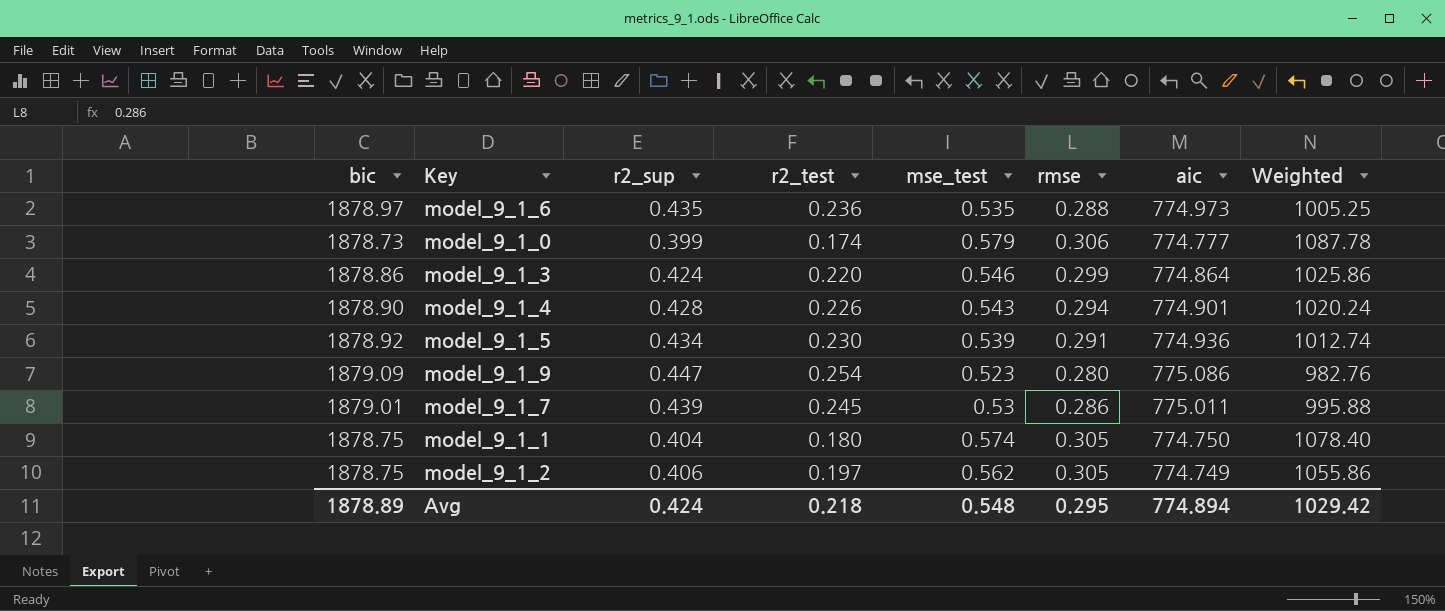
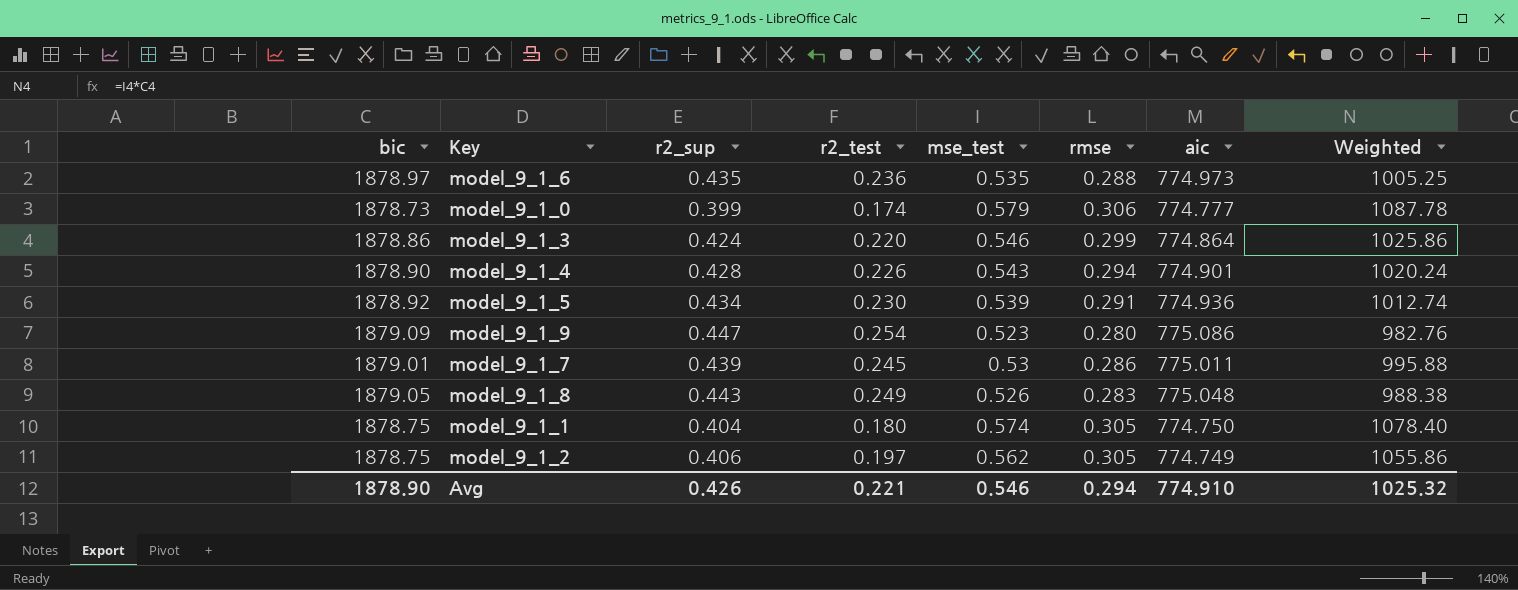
row model_9_1_8: none -> 1879.05 | 0.443 | 0.249 | 0.526 | 0.283 | 775.048 | 988.38
Avg | bic: 1878.89 -> 1878.90
Avg | r2_sup: 0.424 -> 0.426
Avg | r2_test: 0.218 -> 0.221
Avg | mse_test: 0.548 -> 0.546
Avg | rmse: 0.295 -> 0.294
Avg | aic: 774.894 -> 774.910
Avg | Weighted: 1029.42 -> 1025.32

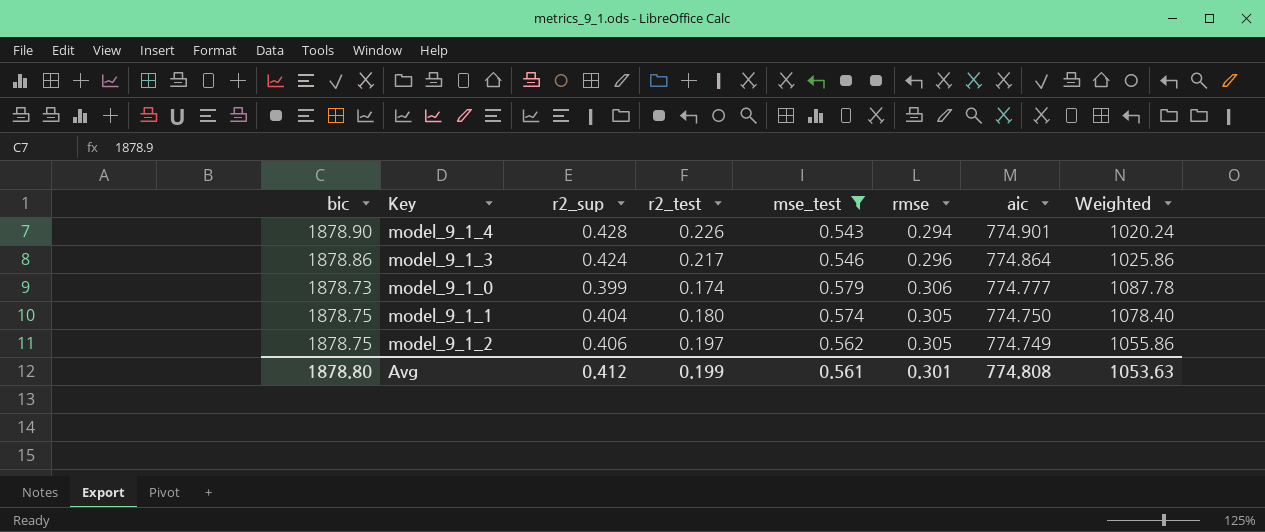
filter: none -> mse_test >= 0.543
row order: none -> aic descending
model_9_1_3 | r2_test: 0.220 -> 0.217
model_9_1_3 | rmse: 0.299 -> 0.296
Avg | bic: 1878.90 -> 1878.80
Avg | r2_sup: 0.426 -> 0.412
Avg | r2_test: 0.221 -> 0.199
Avg | mse_test: 0.546 -> 0.561
Avg | rmse: 0.294 -> 0.301
Avg | aic: 774.910 -> 774.808
Avg | Weighted: 1025.32 -> 1053.63

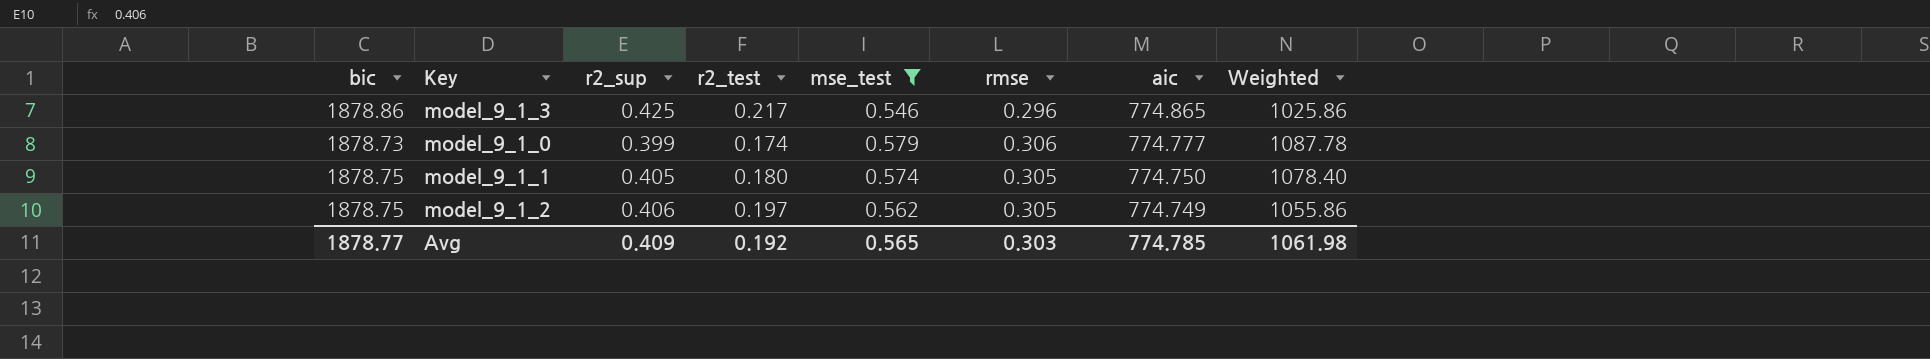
row model_9_1_4: 1878.90 | 0.428 | 0.226 | 0.543 | 0.294 | 774.901 | 1020.24 -> none
model_9_1_3 | r2_sup: 0.424 -> 0.425
model_9_1_3 | aic: 774.864 -> 774.865
model_9_1_1 | r2_sup: 0.404 -> 0.405
Avg | bic: 1878.80 -> 1878.77
Avg | r2_sup: 0.412 -> 0.409
Avg | r2_test: 0.199 -> 0.192
Avg | mse_test: 0.561 -> 0.565
Avg | rmse: 0.301 -> 0.303
Avg | aic: 774.808 -> 774.785
Avg | Weighted: 1053.63 -> 1061.98

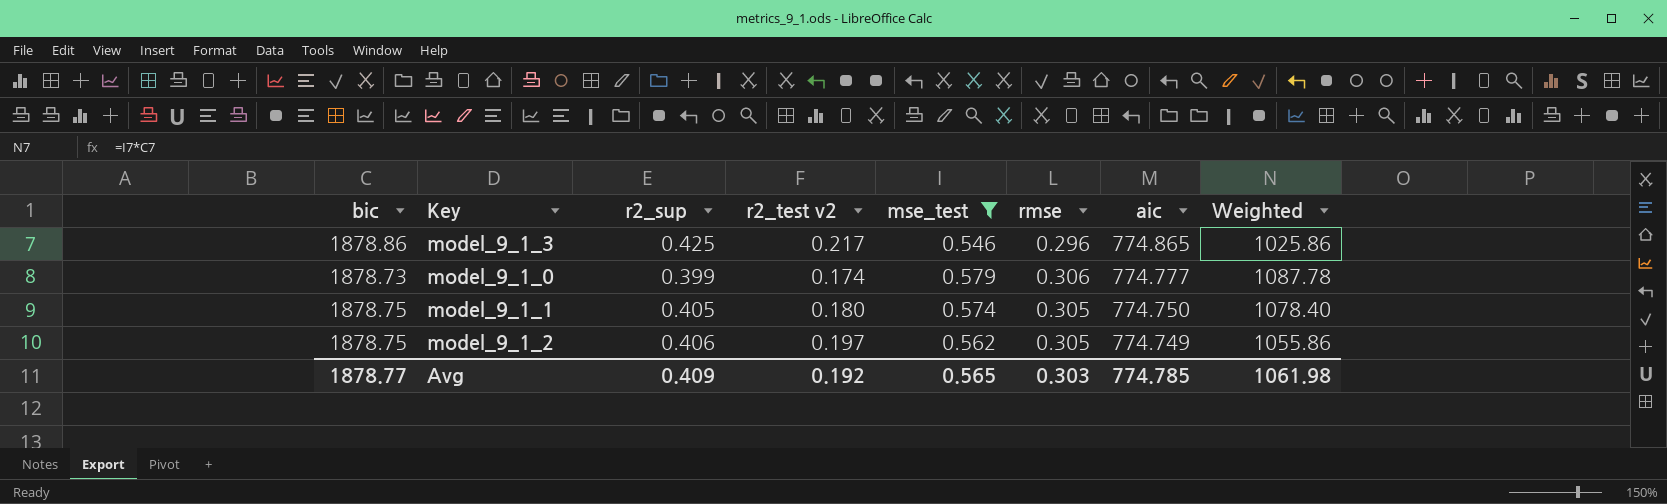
column name: r2_test -> r2_test v2

